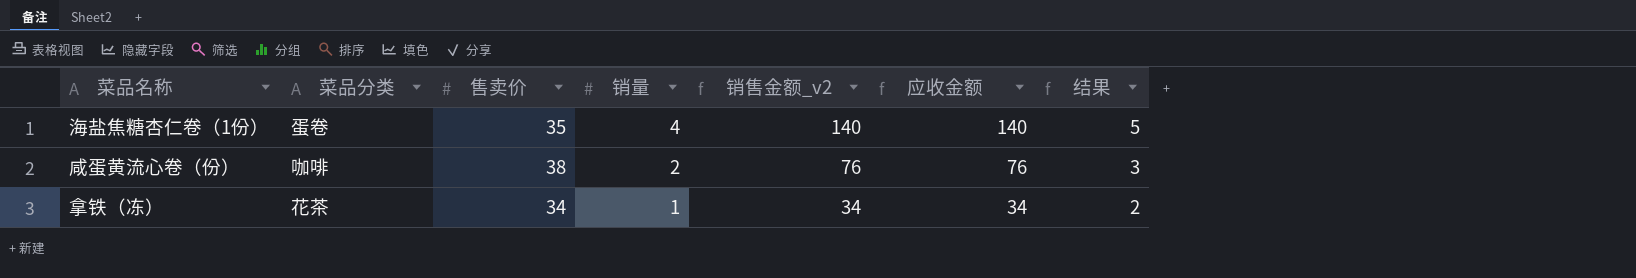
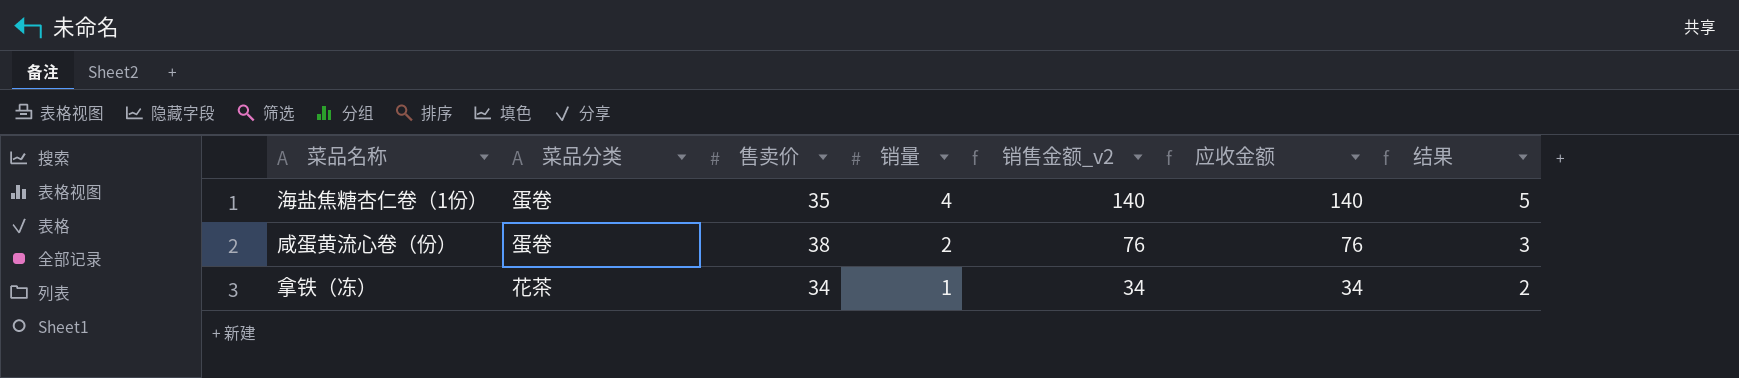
咸蛋黄流心卷（份） | 菜品分类: 咖啡 -> 蛋卷

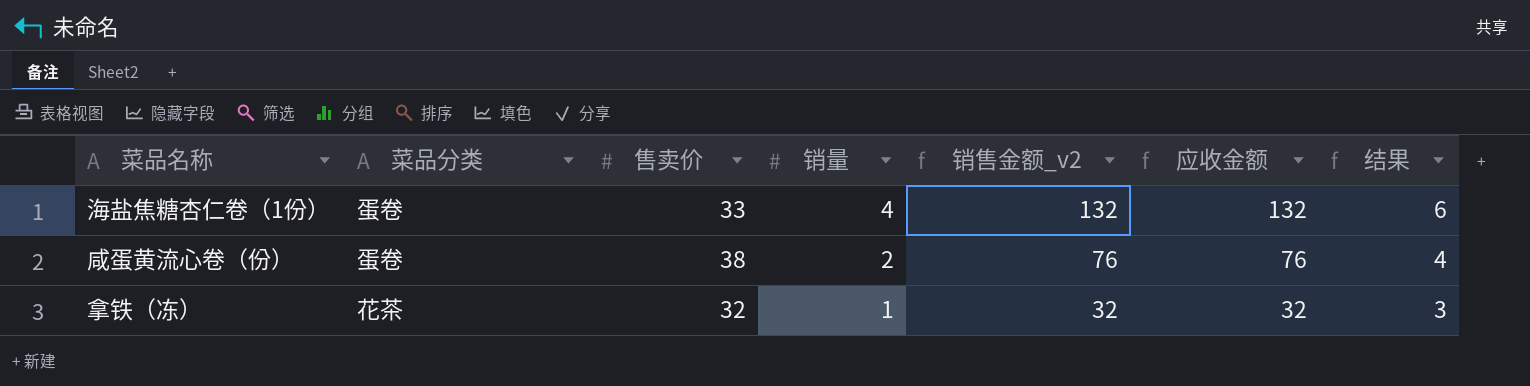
column 结果 | formula: [销量] + 1 -> [销量] + 2
海盐焦糖杏仁卷（1份） | 售卖价: 35 -> 33
海盐焦糖杏仁卷（1份） | 销售金额_v2: 140 -> 132
海盐焦糖杏仁卷（1份） | 应收金额: 140 -> 132
拿铁（冻） | 售卖价: 34 -> 32
拿铁（冻） | 销售金额_v2: 34 -> 32
拿铁（冻） | 应收金额: 34 -> 32

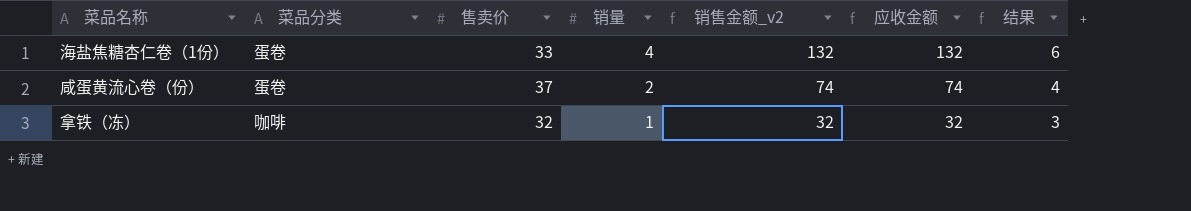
咸蛋黄流心卷（份） | 售卖价: 38 -> 37
咸蛋黄流心卷（份） | 销售金额_v2: 76 -> 74
咸蛋黄流心卷（份） | 应收金额: 76 -> 74
拿铁（冻） | 菜品分类: 花茶 -> 咖啡

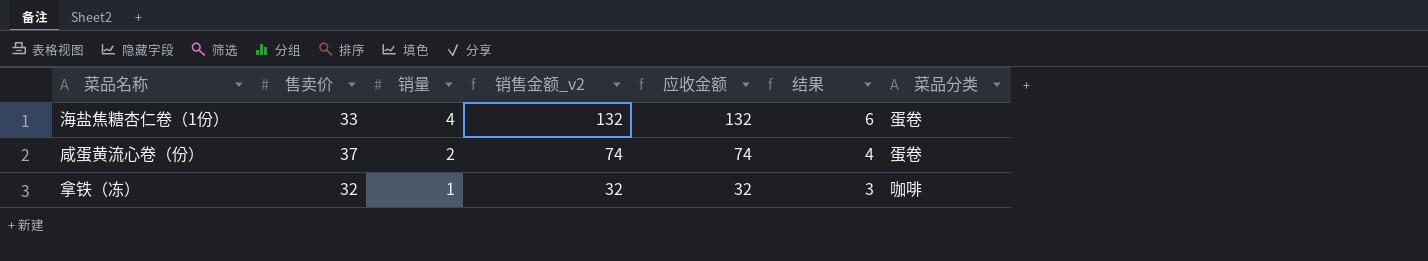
column 菜品分类 | position: 2 -> 7

